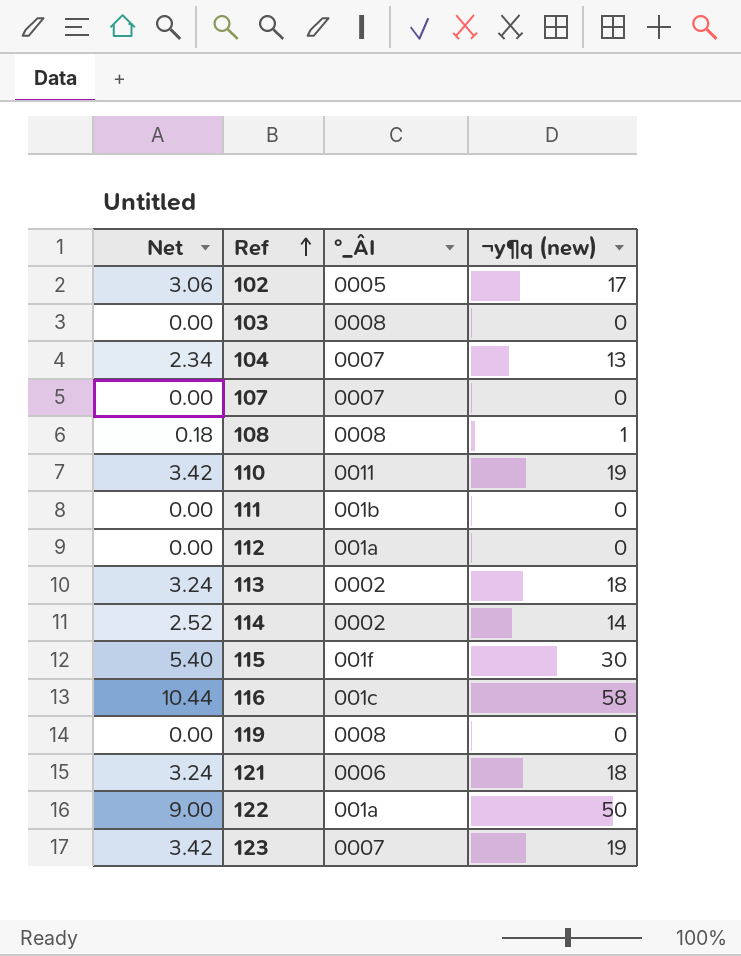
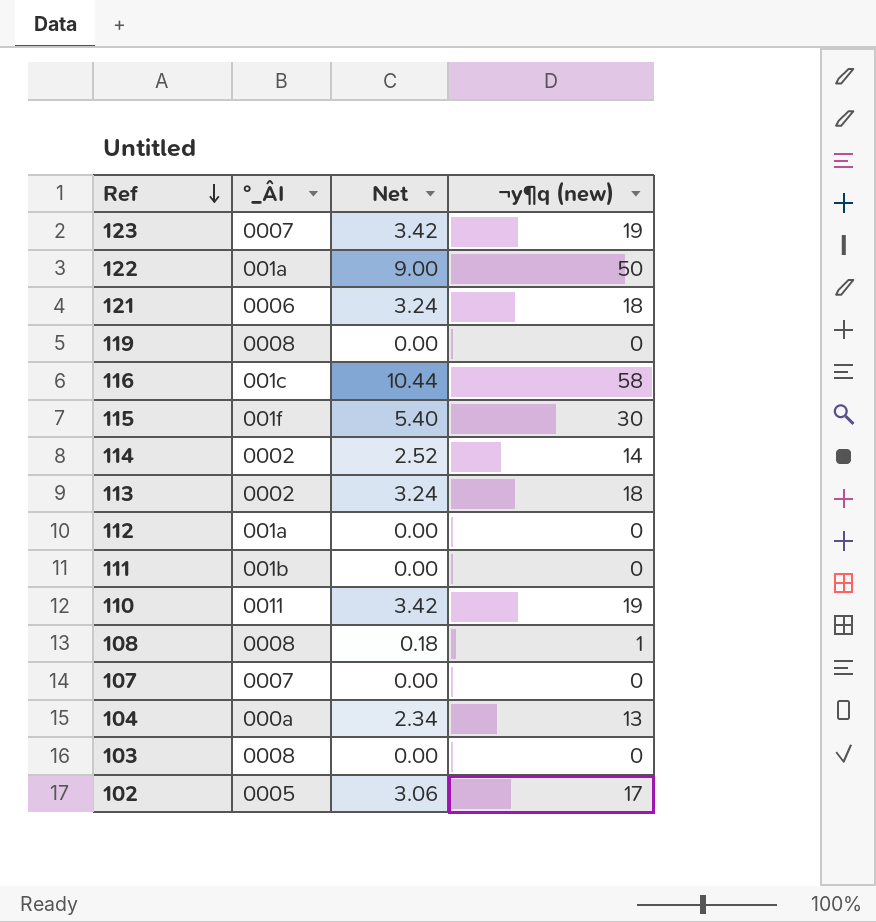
row order: Ref ascending -> Ref descending
column Net | position: 1 -> 3
104 | °_ÂI: 0007 -> 000a

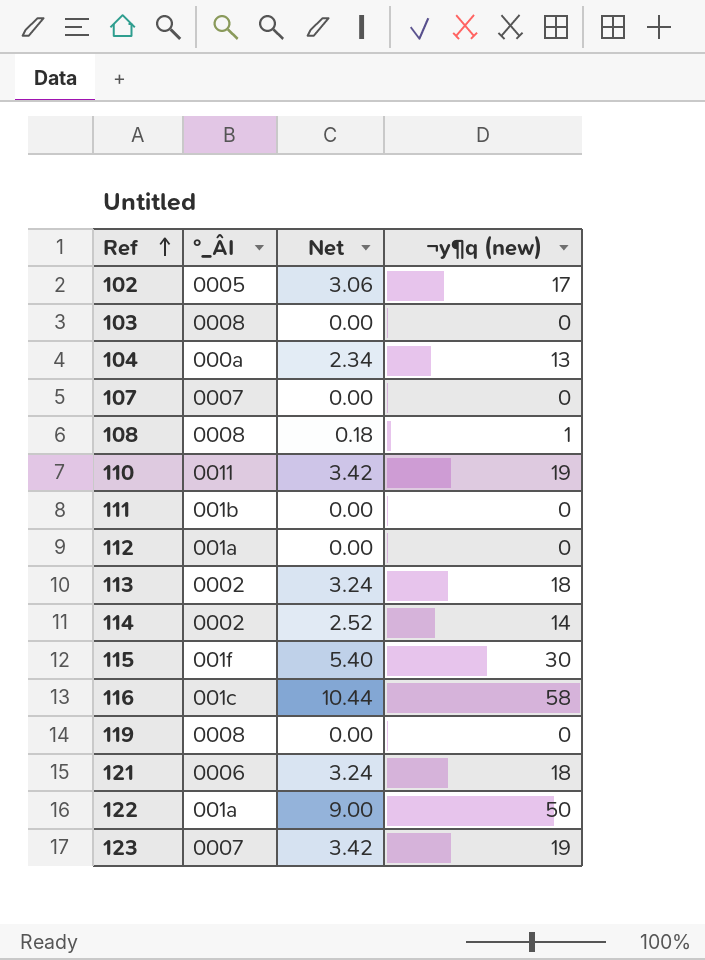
row order: Ref descending -> Ref ascending

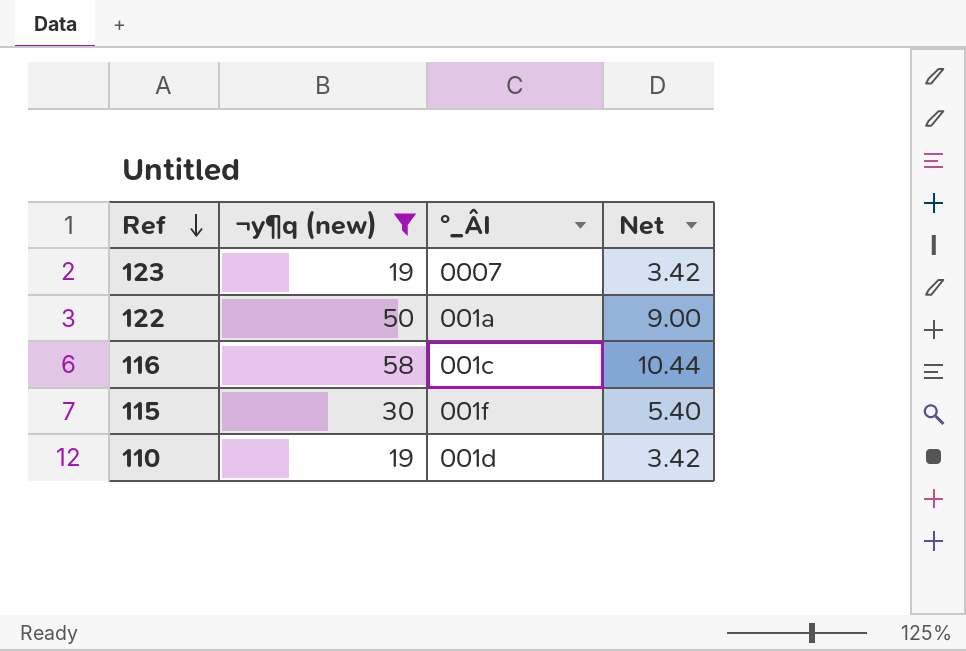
filter: none -> ¬y¶q (new) >= 19
row order: Ref ascending -> Ref descending
column ¬y¶q (new) | position: 4 -> 2
110 | °_ÂI: 0011 -> 001d

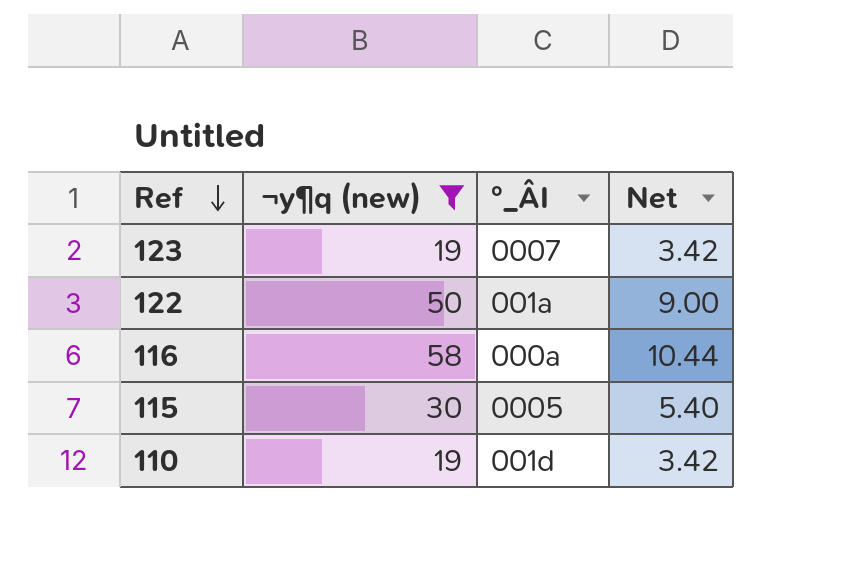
116 | °_ÂI: 001c -> 000a
115 | °_ÂI: 001f -> 0005

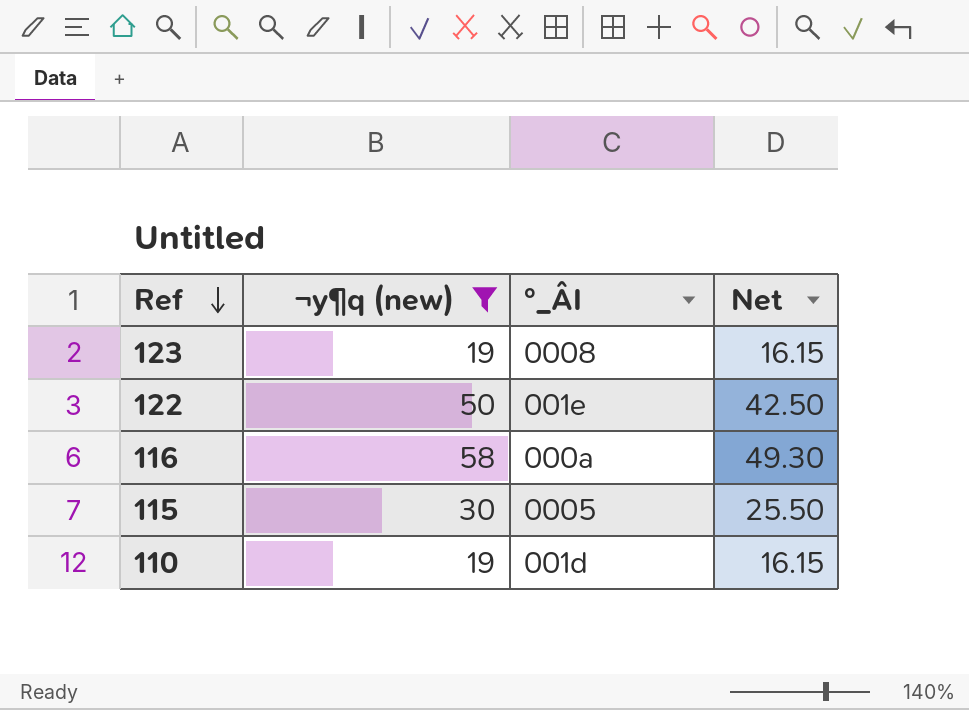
column Net | formula: [¬y¶q (new)] * 0.18 -> [¬y¶q (new)] * 0.85
123 | °_ÂI: 0007 -> 0008
122 | °_ÂI: 001a -> 001e

